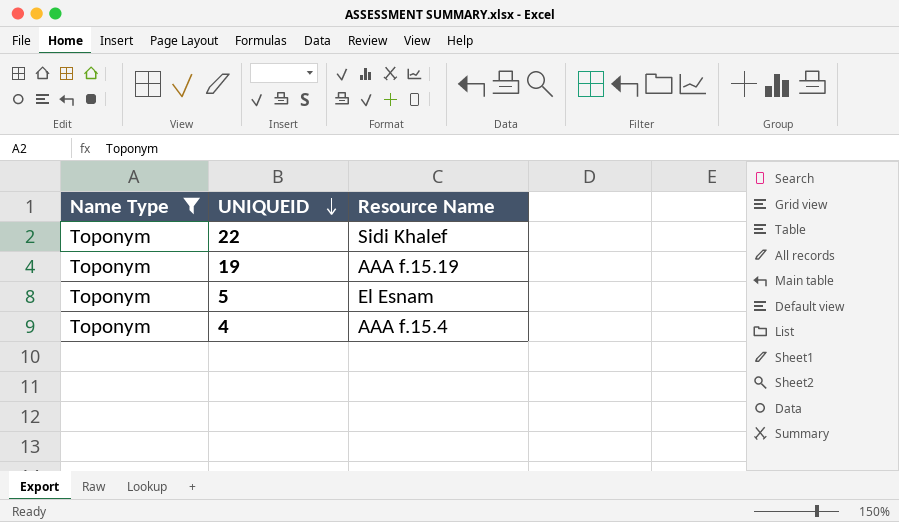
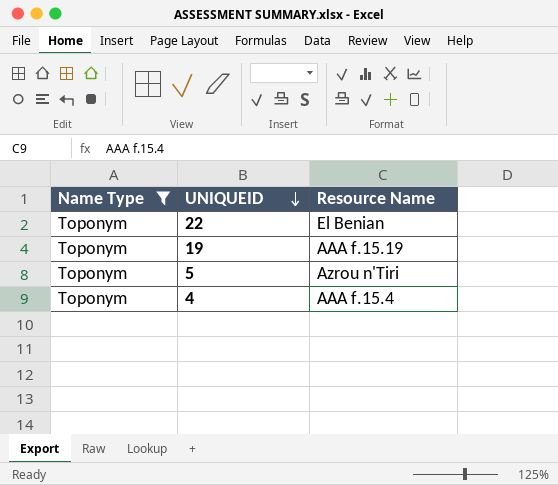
22 | Resource Name: Sidi Khalef -> El Benian
5 | Resource Name: El Esnam -> Azrou n'Tiri

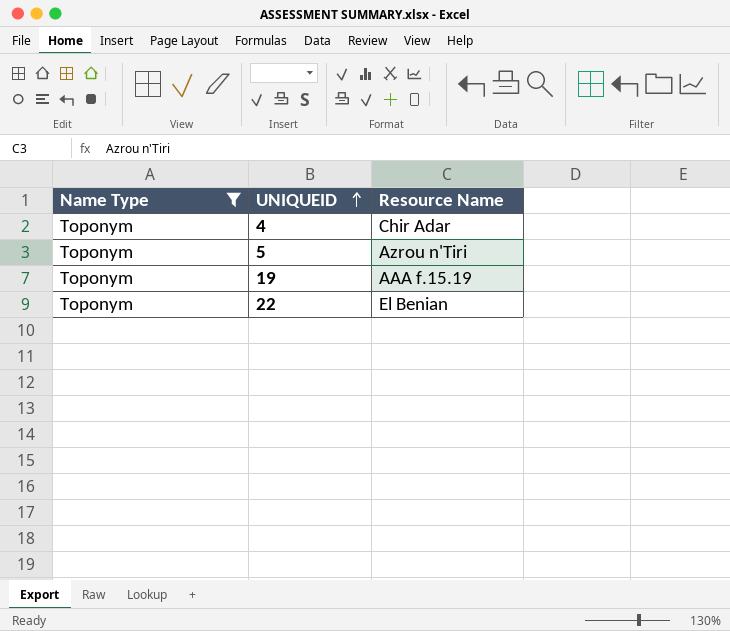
row order: UNIQUEID descending -> UNIQUEID ascending
4 | Resource Name: AAA f.15.4 -> Chir Adar

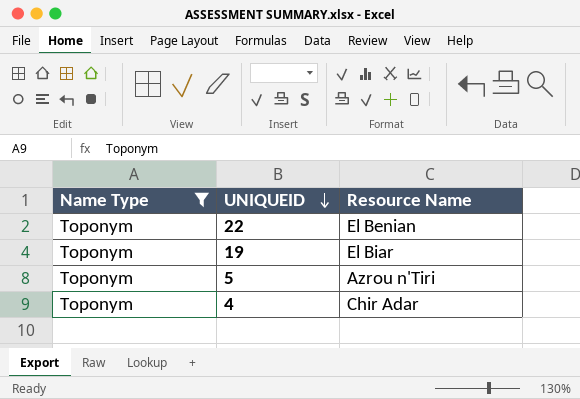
row order: UNIQUEID ascending -> UNIQUEID descending
19 | Resource Name: AAA f.15.19 -> El Biar

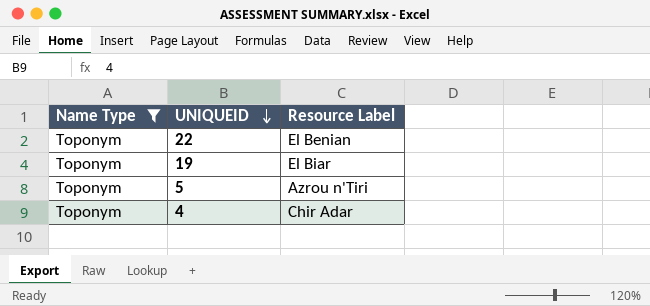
column name: Resource Name -> Resource Label

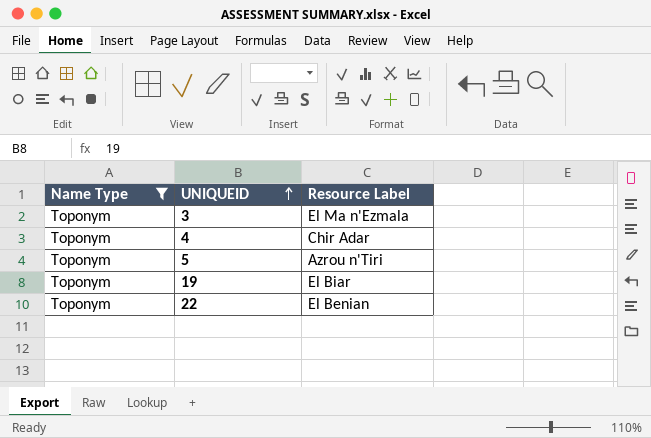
row order: UNIQUEID descending -> UNIQUEID ascending
row 3: none -> Toponym | El Ma n'Ezmala

